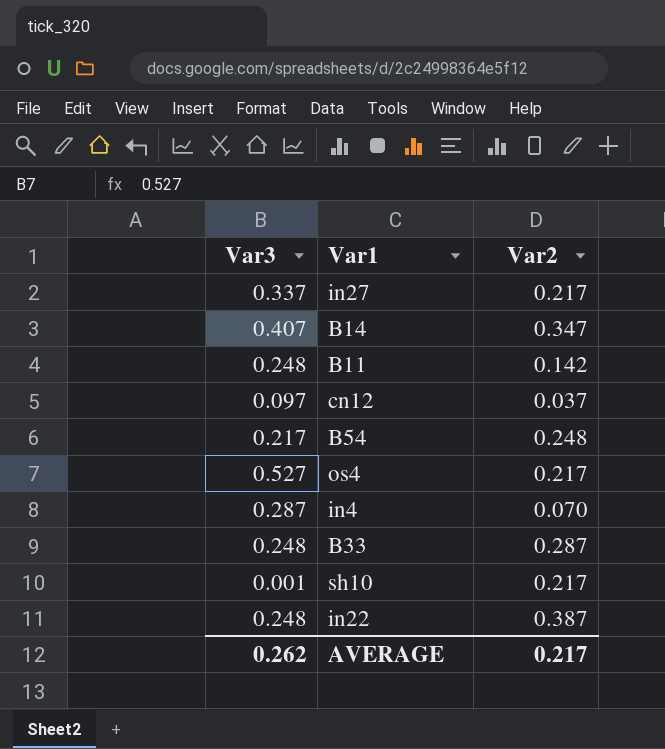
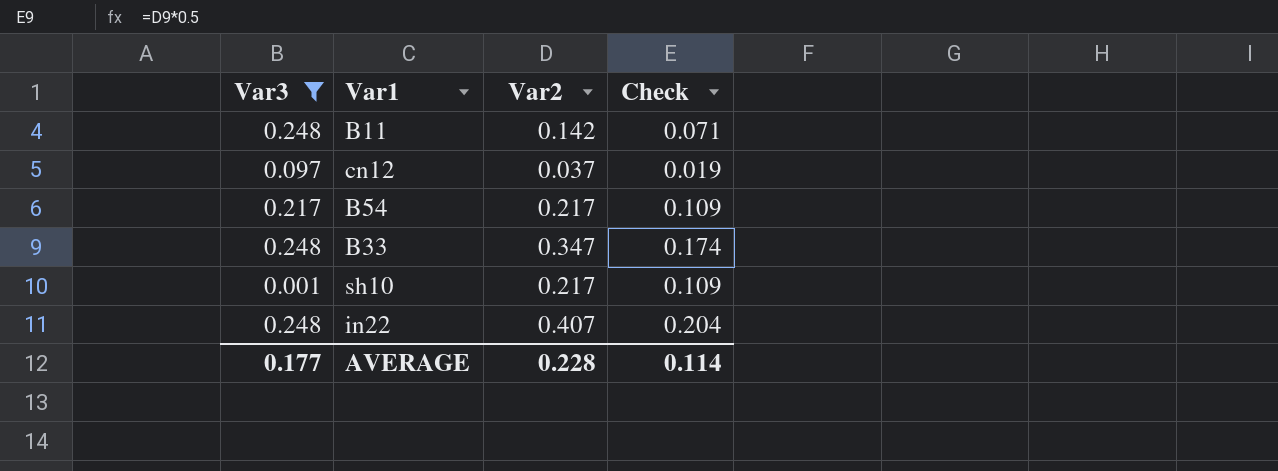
filter: none -> Var3 <= 0.248
column Check | formula: none -> [Var2] * 0.5
B54 | Var2: 0.248 -> 0.217
B33 | Var2: 0.287 -> 0.347
in22 | Var2: 0.387 -> 0.407
AVERAGE | Var3: 0.262 -> 0.177
AVERAGE | Var2: 0.217 -> 0.228

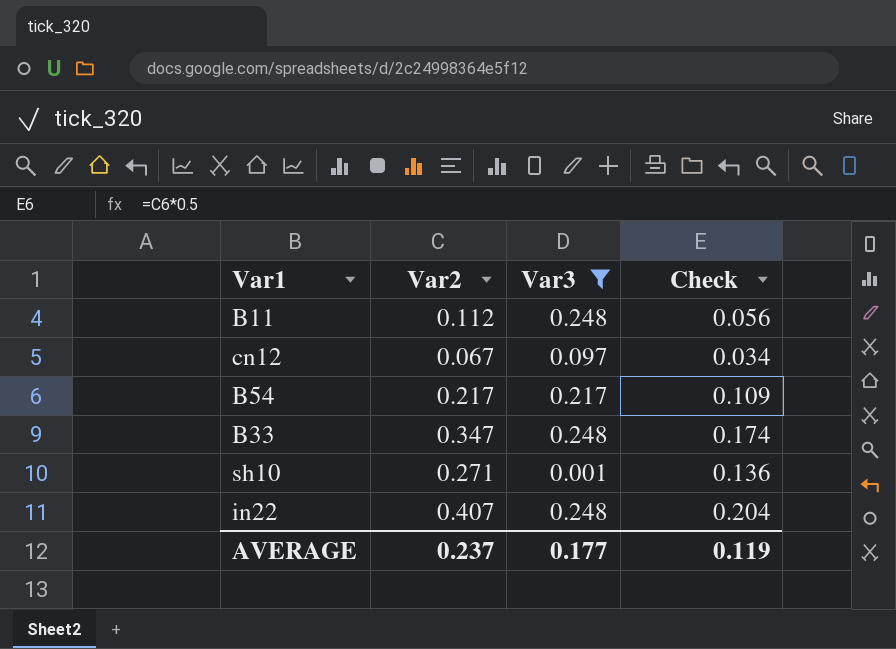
column Var3 | position: 1 -> 3
B11 | Var2: 0.142 -> 0.112
B11 | Check: 0.071 -> 0.056
cn12 | Var2: 0.037 -> 0.067
cn12 | Check: 0.019 -> 0.034
sh10 | Var2: 0.217 -> 0.271
sh10 | Check: 0.109 -> 0.136
AVERAGE | Var2: 0.228 -> 0.237
AVERAGE | Check: 0.114 -> 0.119

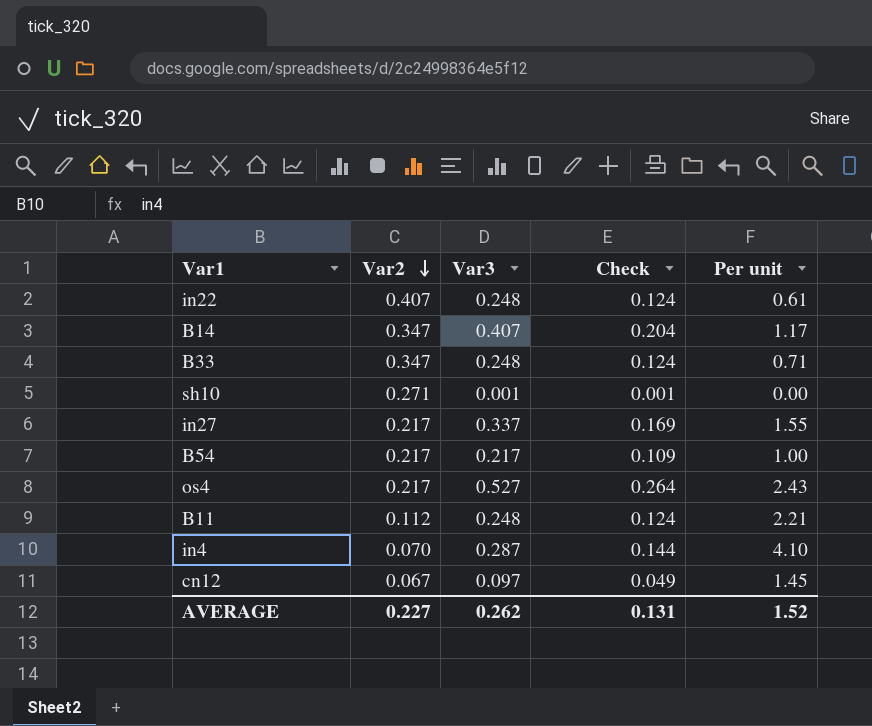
filter: Var3 <= 0.248 -> none
row order: none -> Var2 descending
column Check | formula: [Var2] * 0.5 -> [Var3] * 0.5
column Per unit | formula: none -> [Var3] / [Var2]
AVERAGE | Var2: 0.237 -> 0.227
AVERAGE | Var3: 0.177 -> 0.262
AVERAGE | Check: 0.119 -> 0.131

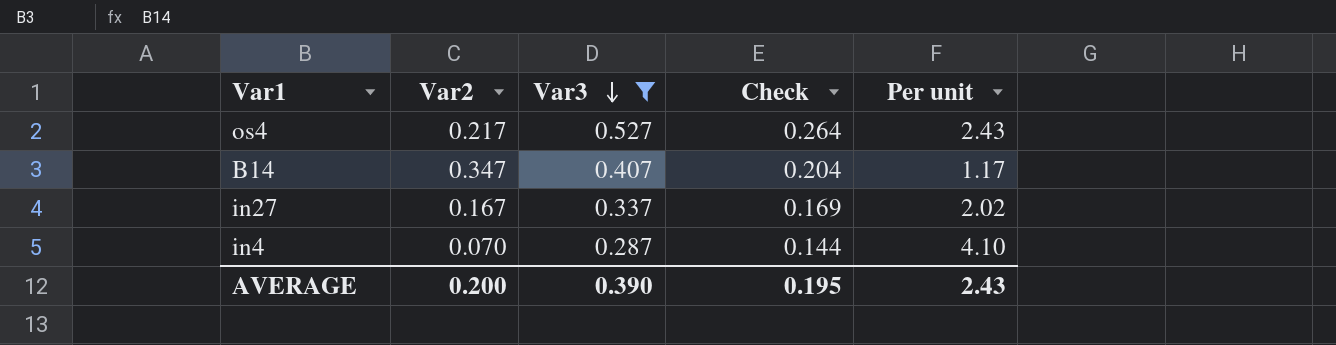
filter: none -> Var3 >= 0.287
row order: Var2 descending -> Var3 descending
in27 | Var2: 0.217 -> 0.167
in27 | Per unit: 1.55 -> 2.02
AVERAGE | Var2: 0.227 -> 0.200
AVERAGE | Var3: 0.262 -> 0.390
AVERAGE | Check: 0.131 -> 0.195
AVERAGE | Per unit: 1.52 -> 2.43

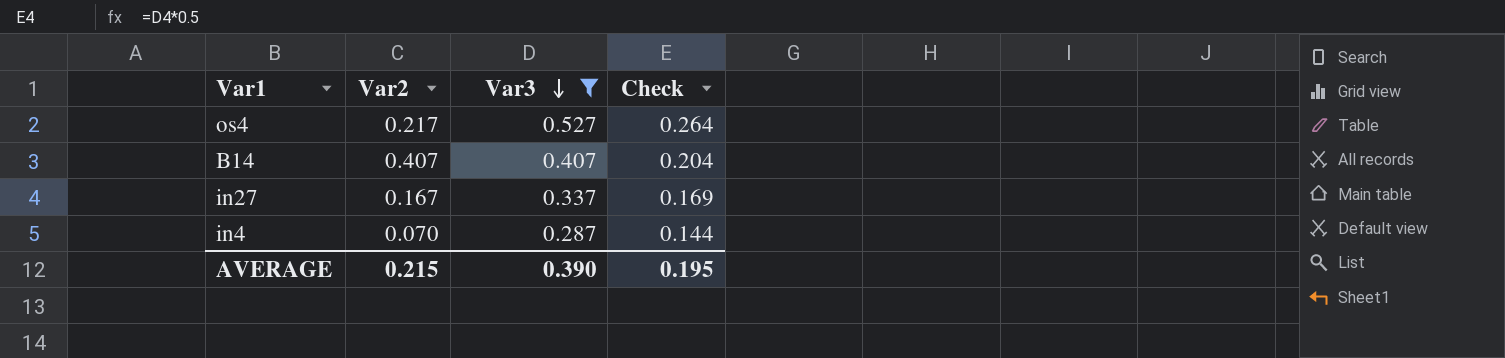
column Per unit | formula: [Var3] / [Var2] -> none
B14 | Var2: 0.347 -> 0.407
AVERAGE | Var2: 0.200 -> 0.215

